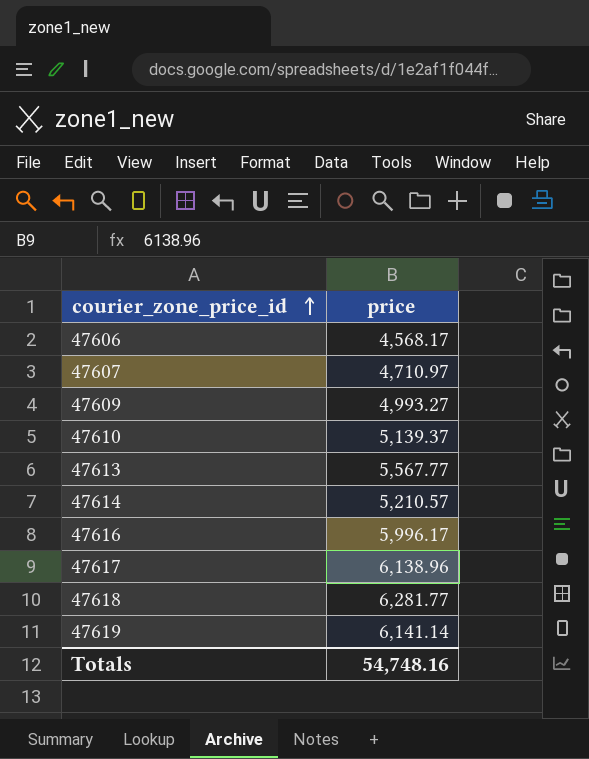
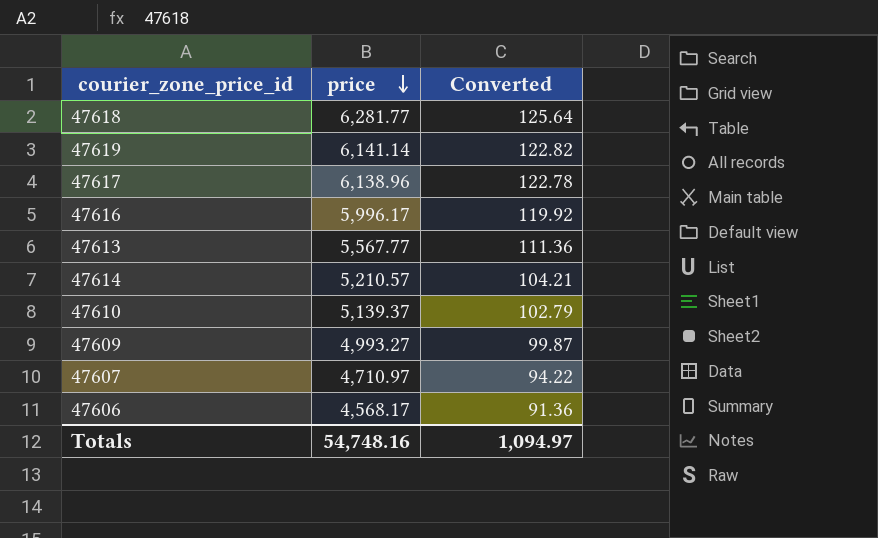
row order: courier_zone_price_id ascending -> price descending
column Converted | formula: none -> [price] * 0.02

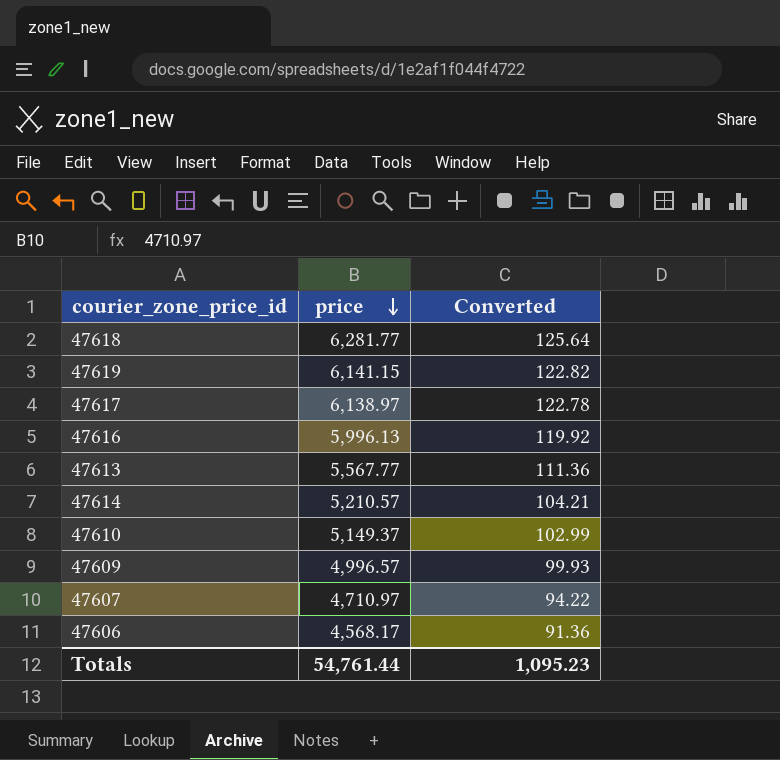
47619 | price: 6,141.14 -> 6,141.15
47617 | price: 6,138.96 -> 6,138.97
47616 | price: 5,996.17 -> 5,996.13
47610 | price: 5,139.37 -> 5,149.37
47610 | Converted: 102.79 -> 102.99
47609 | price: 4,993.27 -> 4,996.57
47609 | Converted: 99.87 -> 99.93
Totals | price: 54,748.16 -> 54,761.44
Totals | Converted: 1,094.97 -> 1,095.23

